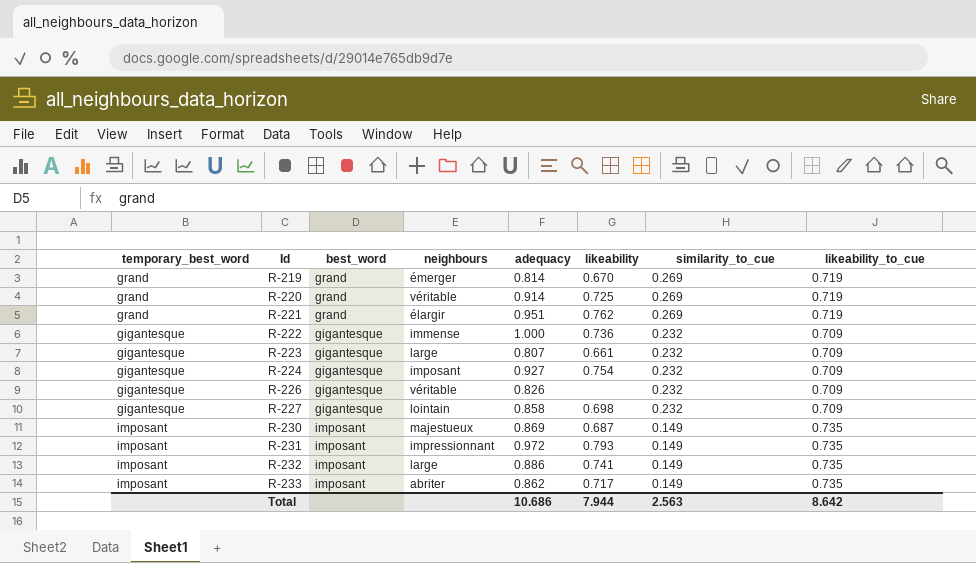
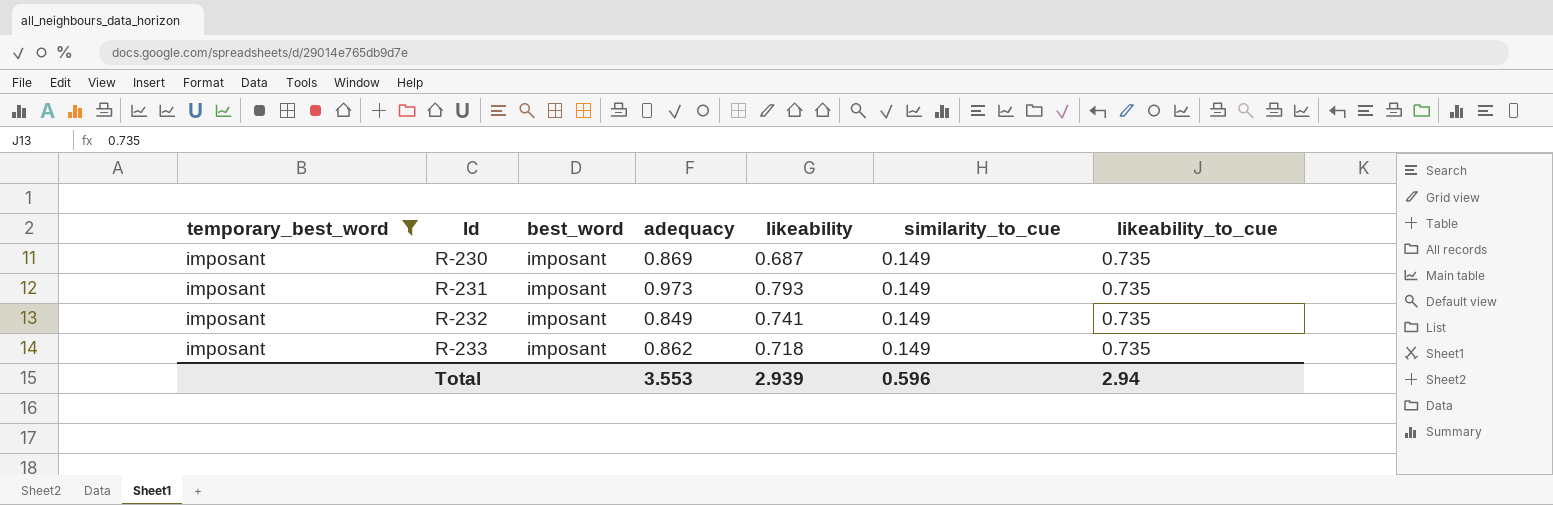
filter: none -> temporary_best_word = imposant
column neighbours | position: 4 -> none
R-231 | adequacy: 0.972 -> 0.973
R-232 | adequacy: 0.886 -> 0.849
R-233 | likeability: 0.717 -> 0.718
Total | adequacy: 10.686 -> 3.553
Total | likeability: 7.944 -> 2.939
Total | similarity_to_cue: 2.563 -> 0.596
Total | likeability_to_cue: 8.642 -> 2.94

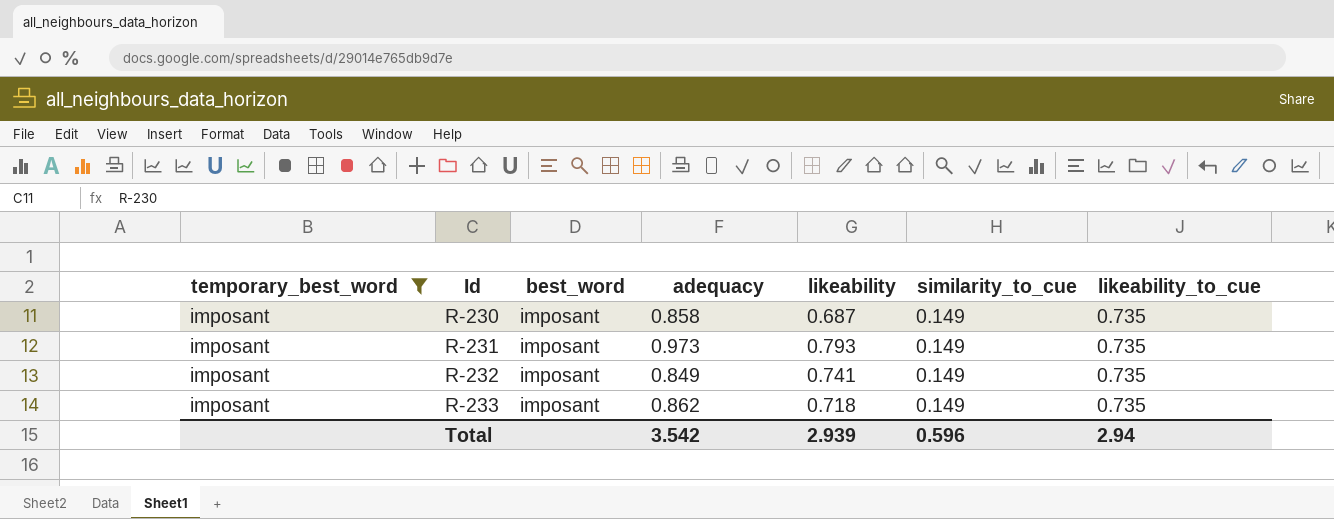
R-230 | adequacy: 0.869 -> 0.858
Total | adequacy: 3.553 -> 3.542

